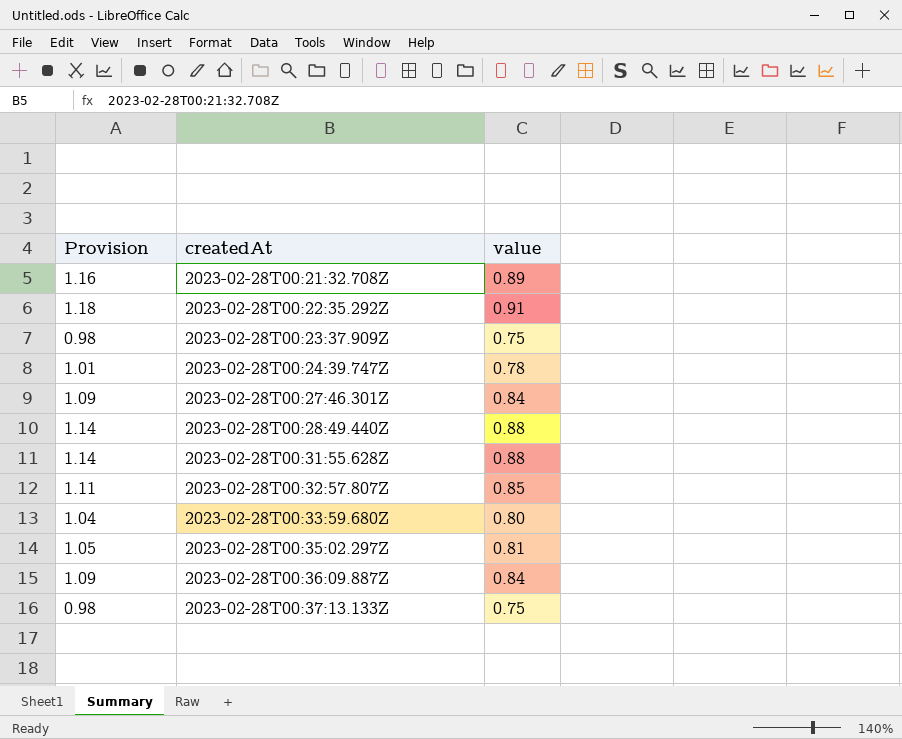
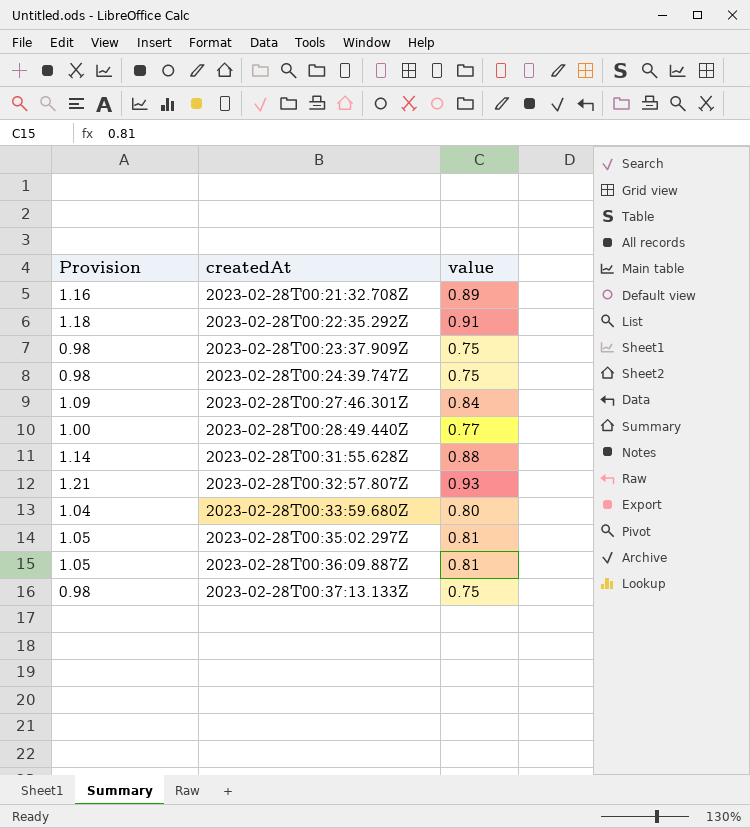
2023-02-28T00:24:39.747Z | Provision: 1.01 -> 0.98
2023-02-28T00:24:39.747Z | value: 0.78 -> 0.75
2023-02-28T00:28:49.440Z | Provision: 1.14 -> 1.00
2023-02-28T00:28:49.440Z | value: 0.88 -> 0.77
2023-02-28T00:32:57.807Z | Provision: 1.11 -> 1.21
2023-02-28T00:32:57.807Z | value: 0.85 -> 0.93
2023-02-28T00:36:09.887Z | Provision: 1.09 -> 1.05
2023-02-28T00:36:09.887Z | value: 0.84 -> 0.81

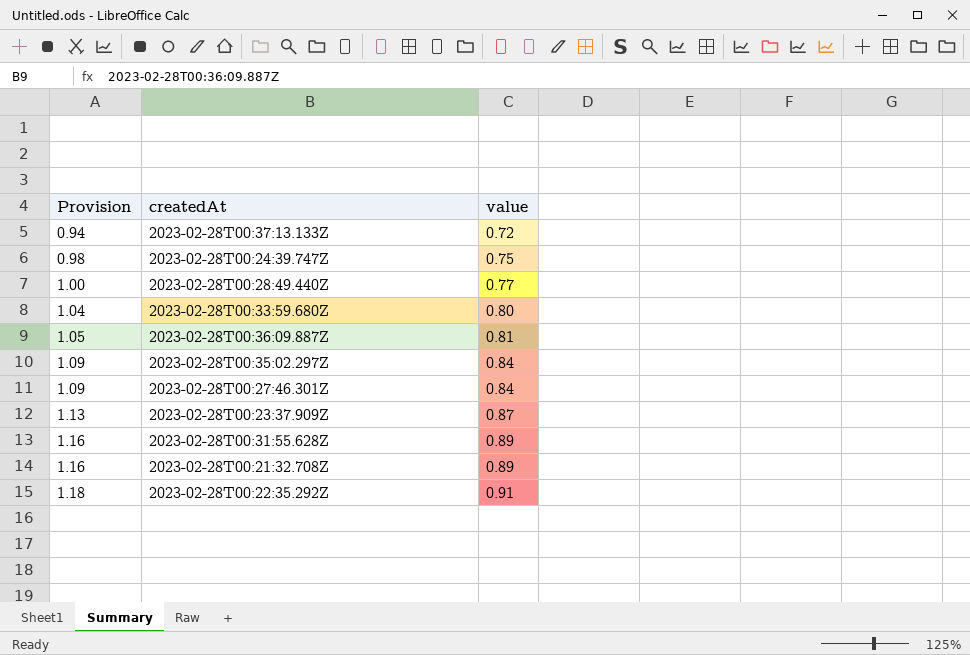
row order: createdAt ascending -> Provision ascending
row 2023-02-28T00:32:57.807Z: 1.21 | 0.93 -> none
2023-02-28T00:37:13.133Z | Provision: 0.98 -> 0.94
2023-02-28T00:37:13.133Z | value: 0.75 -> 0.72
2023-02-28T00:35:02.297Z | Provision: 1.05 -> 1.09
2023-02-28T00:35:02.297Z | value: 0.81 -> 0.84
2023-02-28T00:23:37.909Z | Provision: 0.98 -> 1.13
2023-02-28T00:23:37.909Z | value: 0.75 -> 0.87
2023-02-28T00:31:55.628Z | Provision: 1.14 -> 1.16
2023-02-28T00:31:55.628Z | value: 0.88 -> 0.89

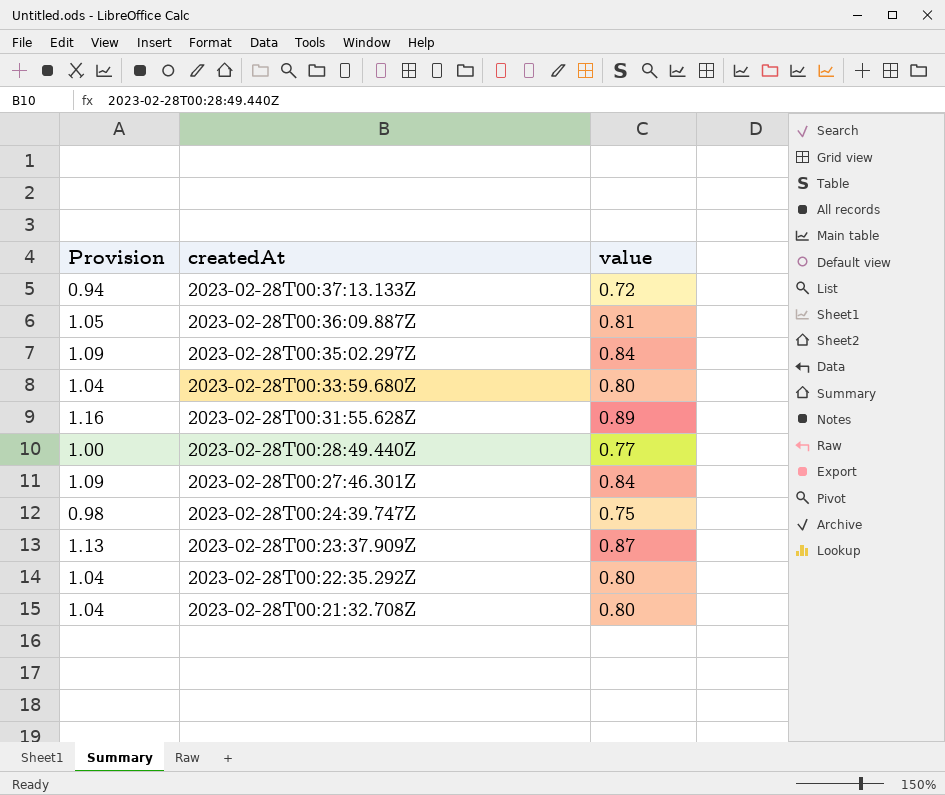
row order: Provision ascending -> createdAt descending
2023-02-28T00:22:35.292Z | Provision: 1.18 -> 1.04
2023-02-28T00:22:35.292Z | value: 0.91 -> 0.80
2023-02-28T00:21:32.708Z | Provision: 1.16 -> 1.04
2023-02-28T00:21:32.708Z | value: 0.89 -> 0.80

